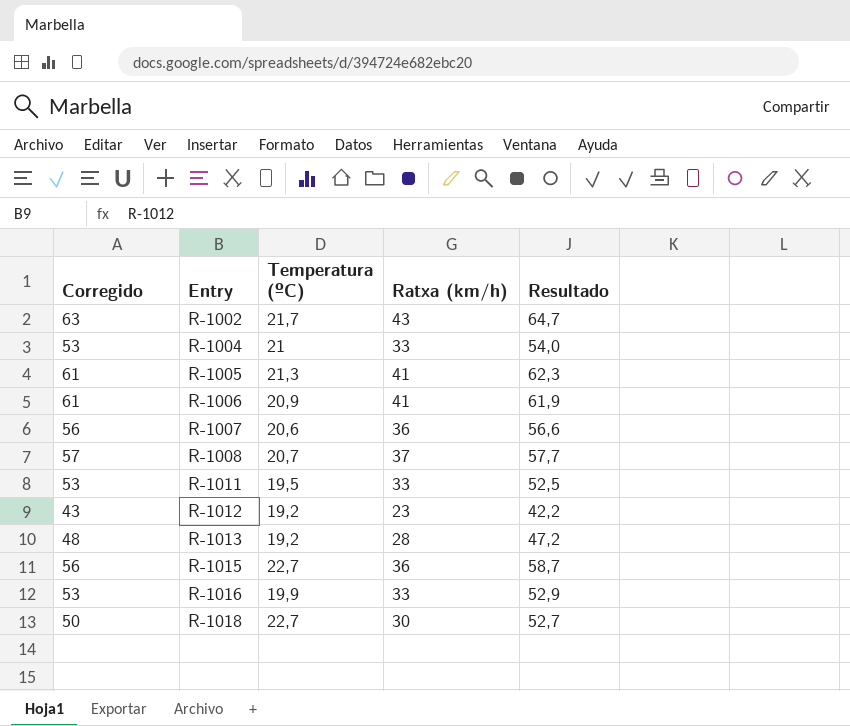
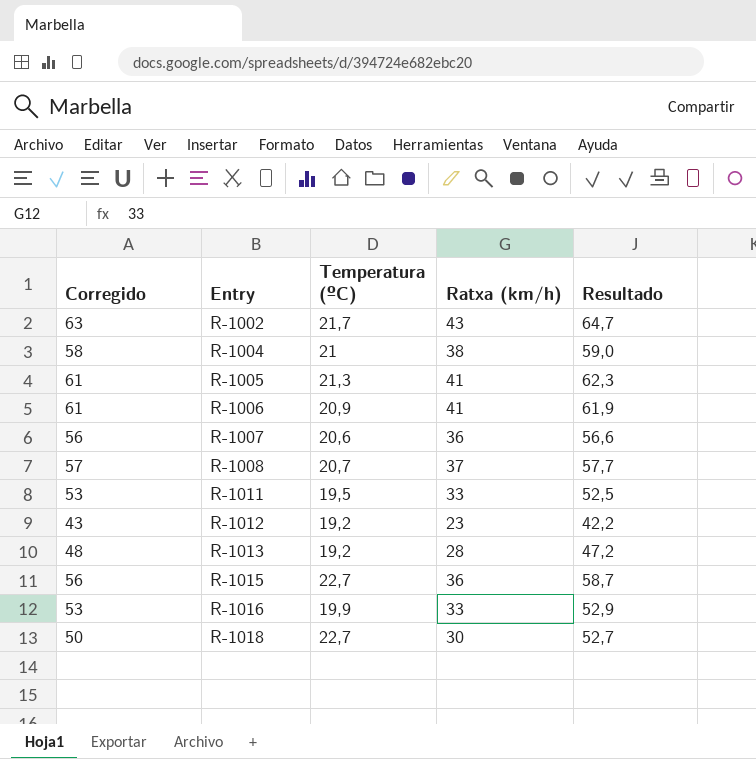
R-1004 | Corregido: 53 -> 58
R-1004 | Ratxa (km/h): 33 -> 38
R-1004 | Resultado: 54,0 -> 59,0

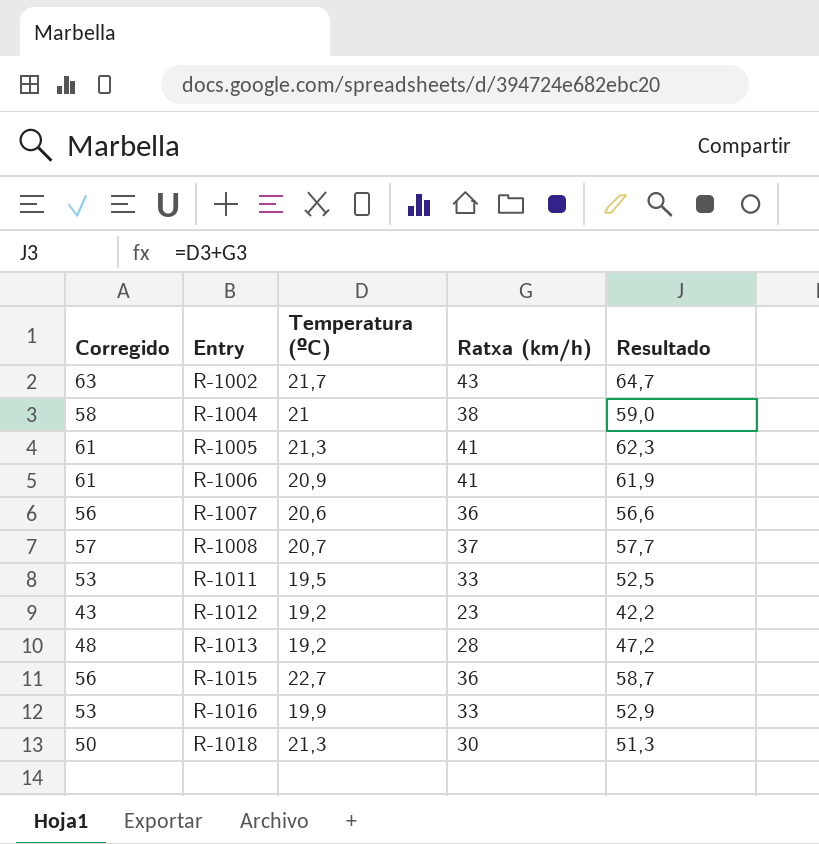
R-1018 | Temperatura (ºC): 22,7 -> 21,3
R-1018 | Resultado: 52,7 -> 51,3

